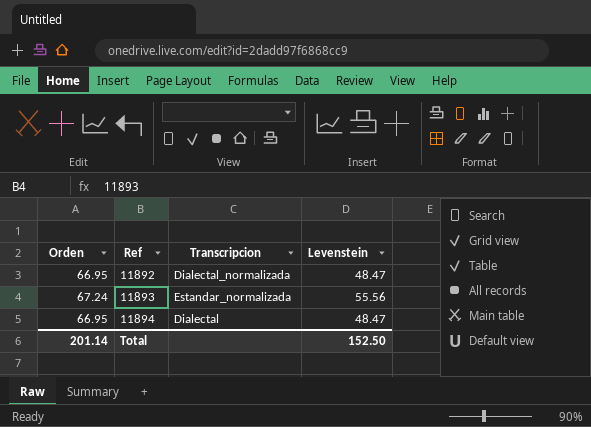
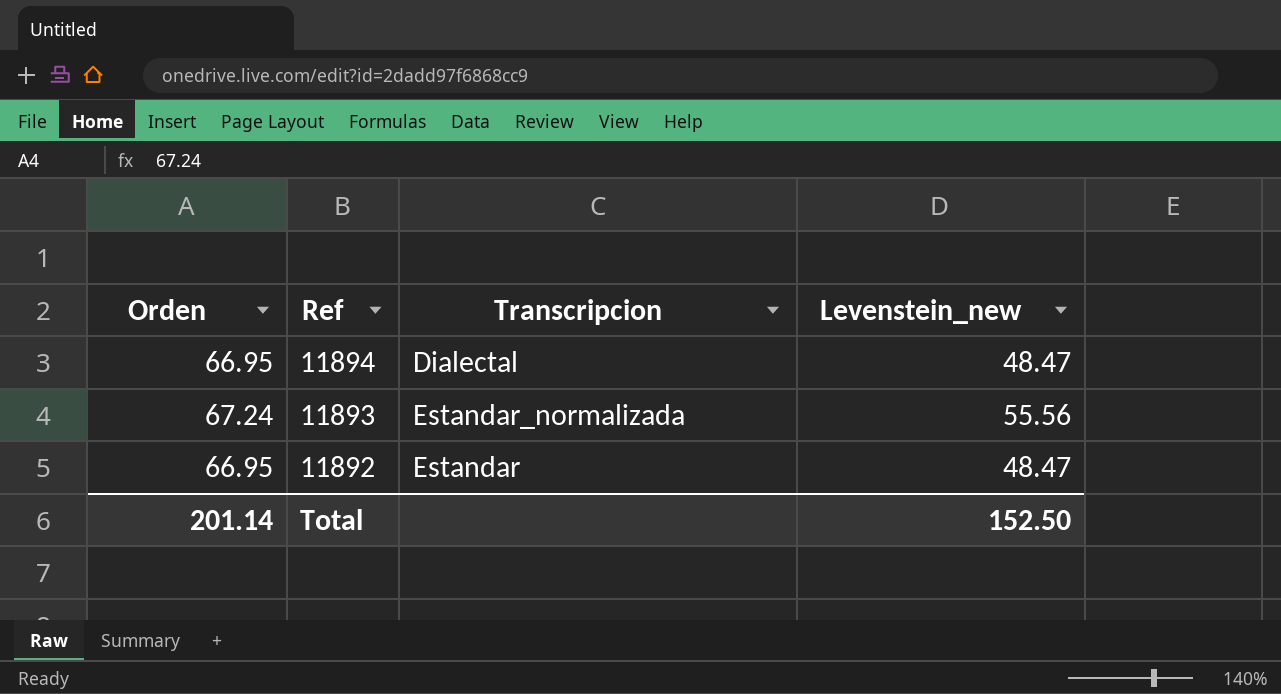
row order: Ref ascending -> Ref descending
column name: Levenstein -> Levenstein_new
11892 | Transcripcion: Dialectal_normalizada -> Estandar

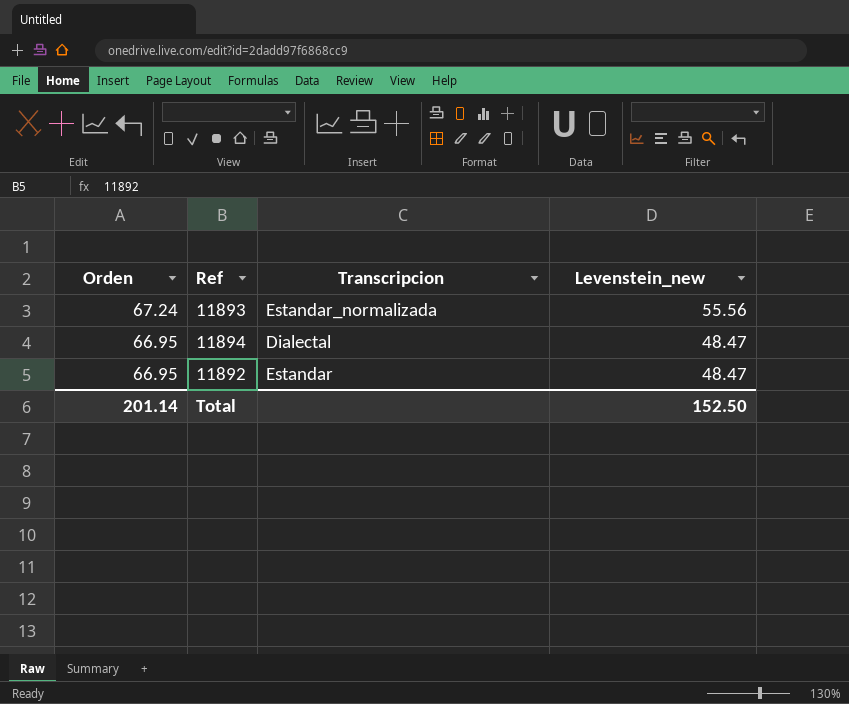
row order: Ref descending -> Orden descending

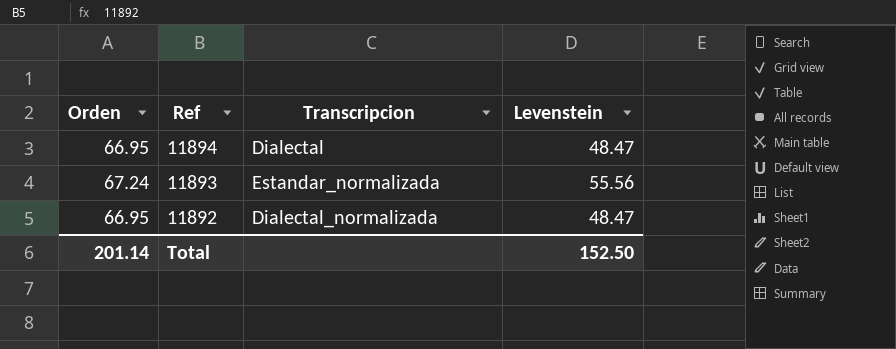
row order: Orden descending -> Ref descending
column name: Levenstein_new -> Levenstein
11892 | Transcripcion: Estandar -> Dialectal_normalizada

